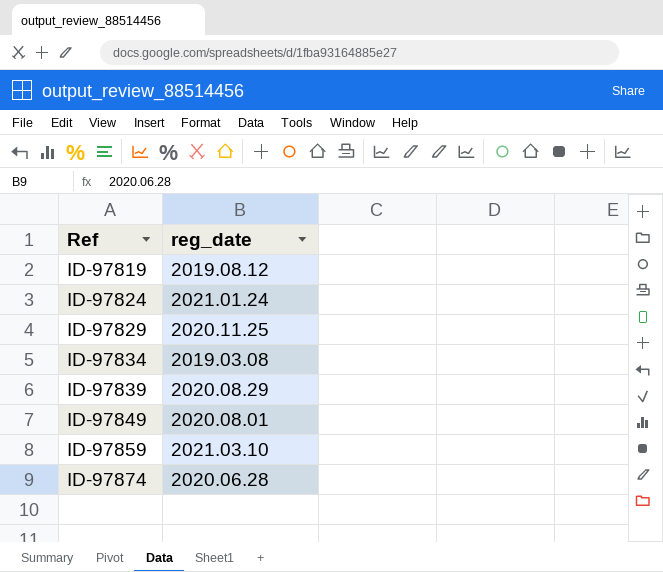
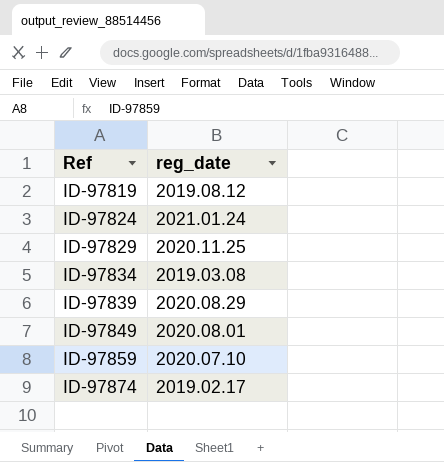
ID-97859 | reg_date: 2021.03.10 -> 2020.07.10
ID-97874 | reg_date: 2020.06.28 -> 2019.02.17

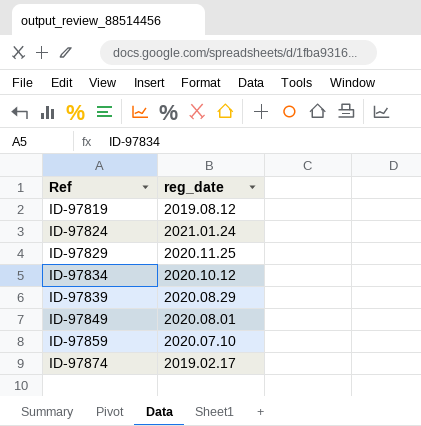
ID-97834 | reg_date: 2019.03.08 -> 2020.10.12

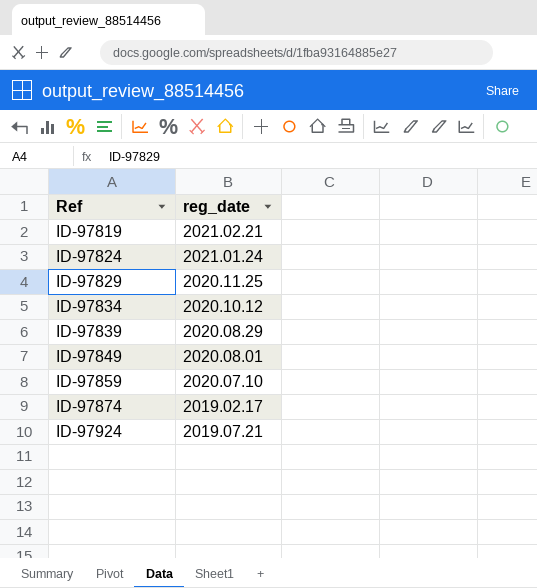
ID-97819 | reg_date: 2019.08.12 -> 2021.02.21
row ID-97924: none -> 2019.07.21

